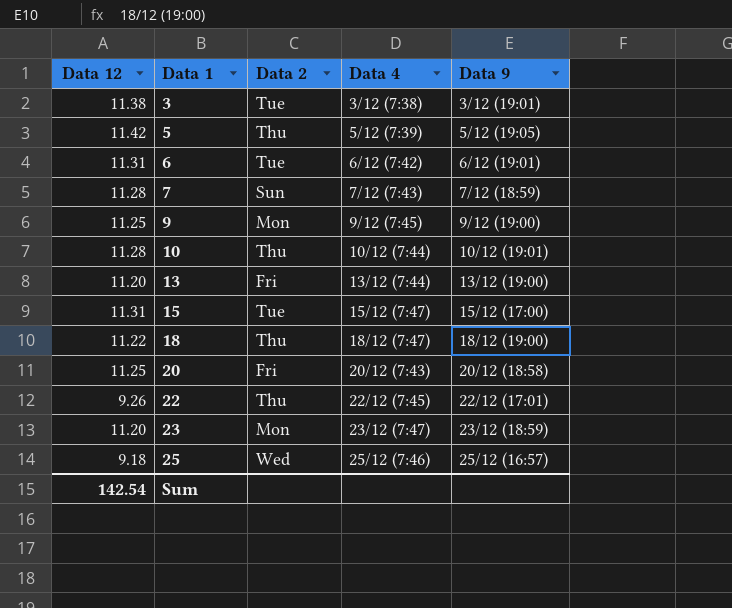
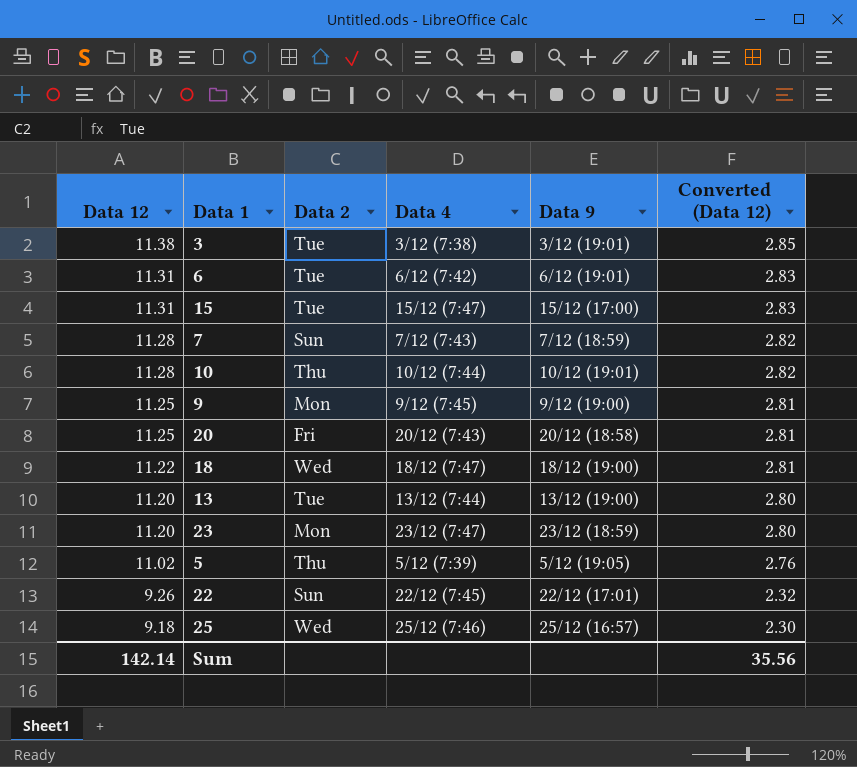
row order: Data 1 ascending -> Data 12 descending
column Converted (Data 12) | formula: none -> [Data 12] * 0.25
18 | Data 2: Thu -> Wed
13 | Data 2: Fri -> Tue
5 | Data 12: 11.42 -> 11.02
22 | Data 2: Thu -> Sun
Sum | Data 12: 142.54 -> 142.14

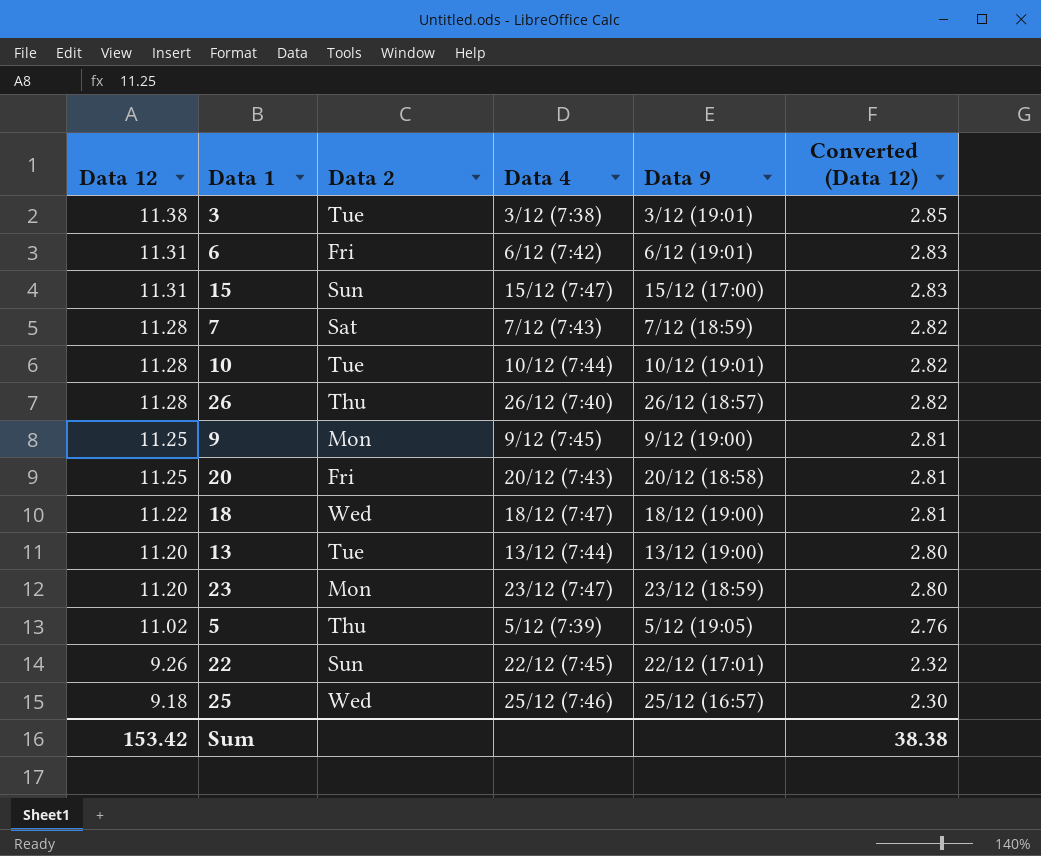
6 | Data 2: Tue -> Fri
15 | Data 2: Tue -> Sun
7 | Data 2: Sun -> Sat
10 | Data 2: Thu -> Tue
row 26: none -> 11.28 | Thu | 26/12 (7:40) | 26/12 (18:57) | 2.82
Sum | Data 12: 142.14 -> 153.42
Sum | Converted (Data 12): 35.56 -> 38.38

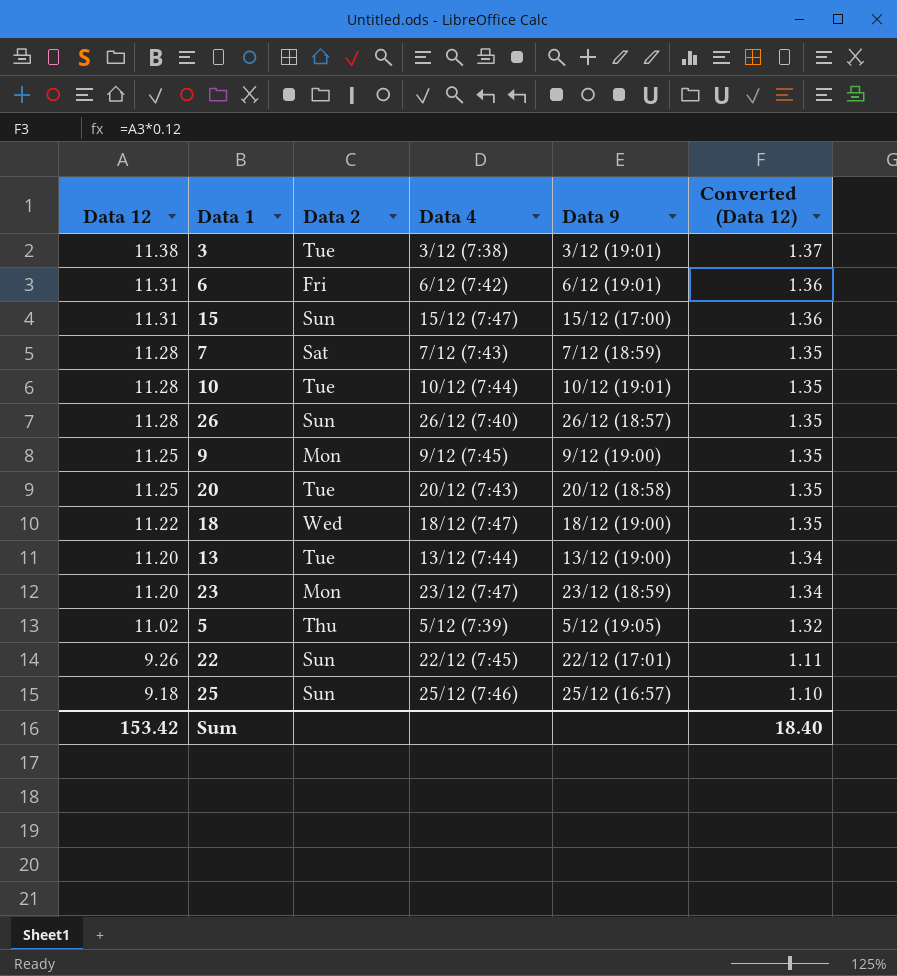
column Converted (Data 12) | formula: [Data 12] * 0.25 -> [Data 12] * 0.12
26 | Data 2: Thu -> Sun
20 | Data 2: Fri -> Tue
25 | Data 2: Wed -> Sun
Sum | Converted (Data 12): 38.38 -> 18.40

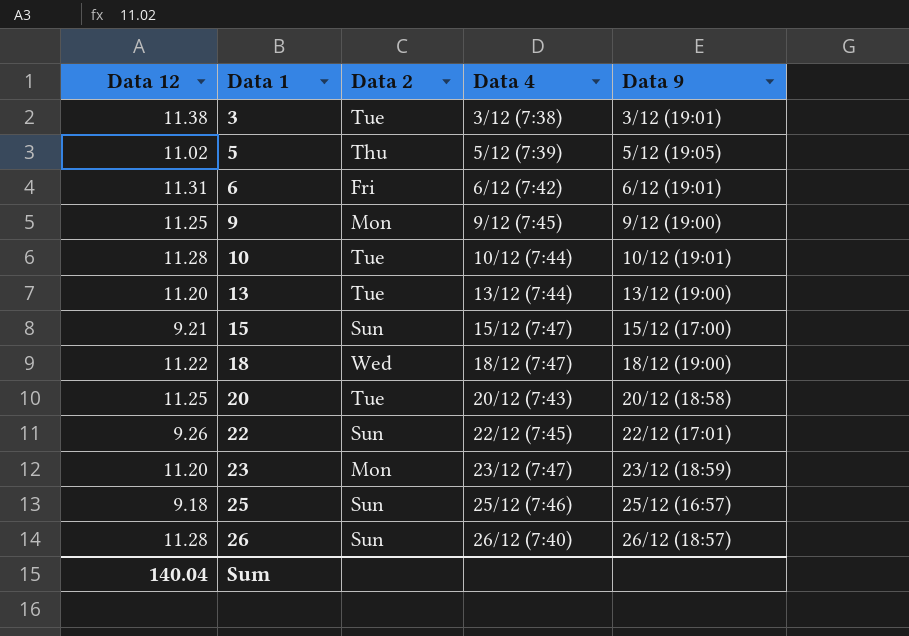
row order: Data 12 descending -> Data 1 ascending
column Converted (Data 12) | formula: [Data 12] * 0.12 -> none
row 7: 11.28 | Sat | 7/12 (7:43) | 7/12 (18:59) | 1.35 -> none
15 | Data 12: 11.31 -> 9.21
Sum | Data 12: 153.42 -> 140.04

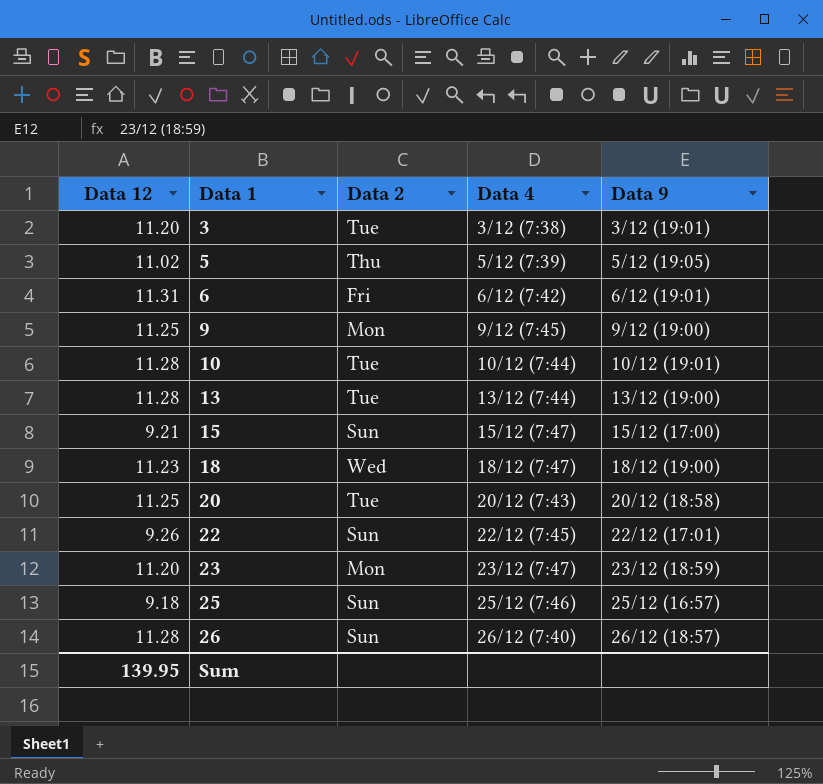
3 | Data 12: 11.38 -> 11.20
13 | Data 12: 11.20 -> 11.28
18 | Data 12: 11.22 -> 11.23
Sum | Data 12: 140.04 -> 139.95

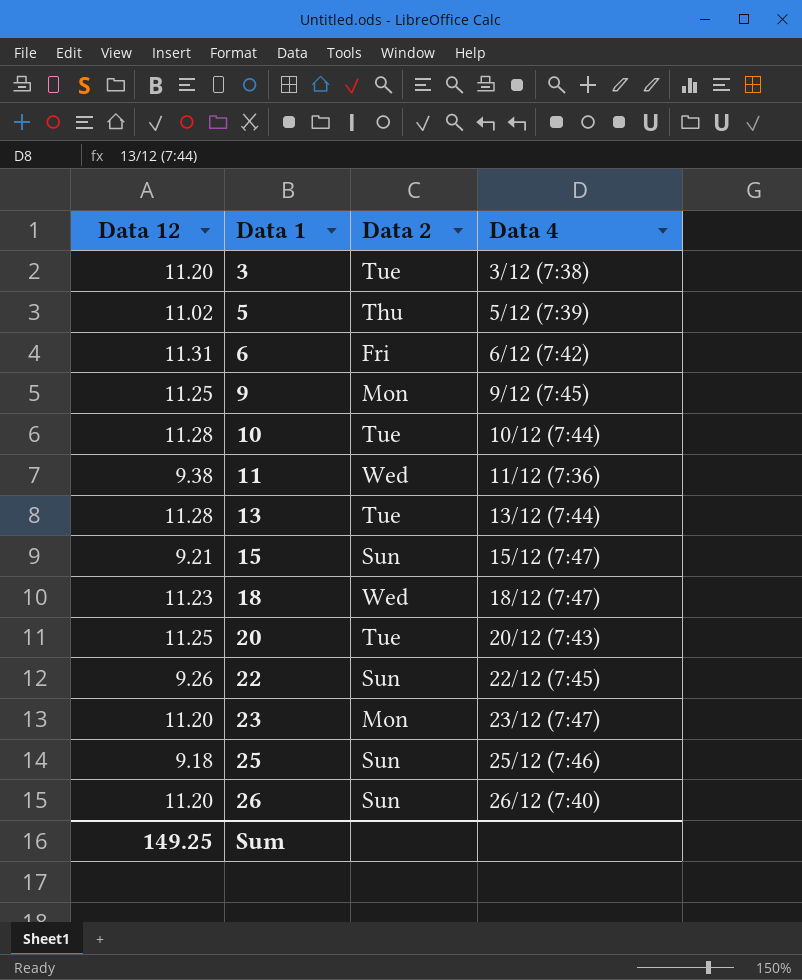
column Data 9 | position: 5 -> none
row 11: none -> 9.38 | Wed | 11/12 (7:36)
26 | Data 12: 11.28 -> 11.20
Sum | Data 12: 139.95 -> 149.25

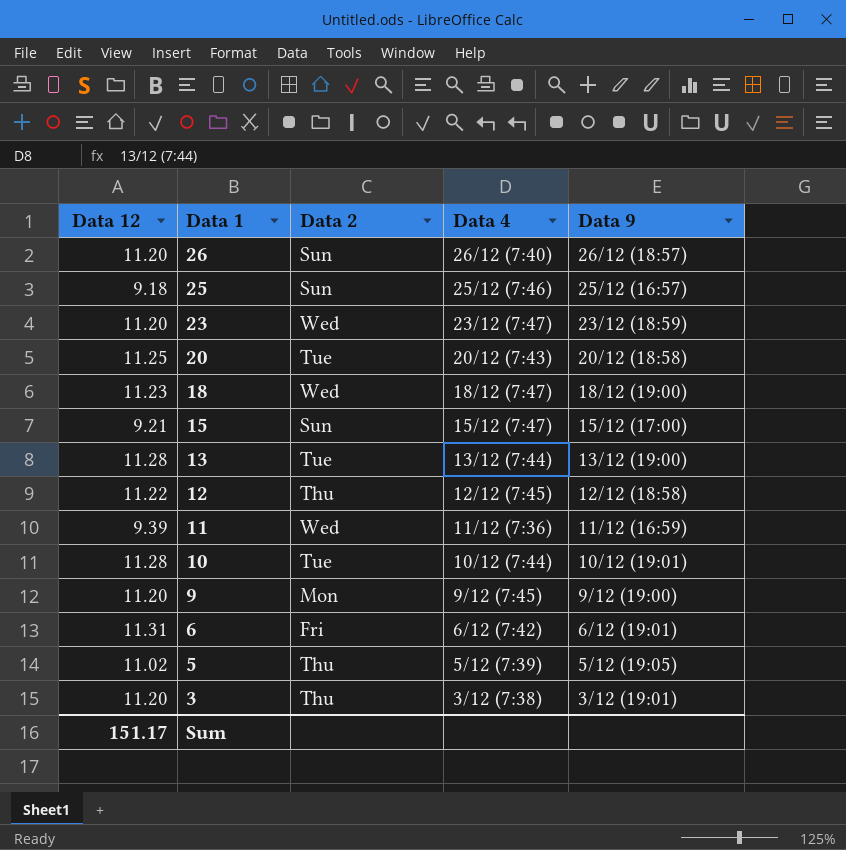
row order: Data 1 ascending -> Data 1 descending
column Data 9 | position: none -> 5
row 22: 9.26 | Sun | 22/12 (7:45) -> none
23 | Data 2: Mon -> Wed
row 12: none -> 11.22 | Thu | 12/12 (7:45) | 12/12 (18:58)
11 | Data 12: 9.38 -> 9.39
9 | Data 12: 11.25 -> 11.20
3 | Data 2: Tue -> Thu
Sum | Data 12: 149.25 -> 151.17

